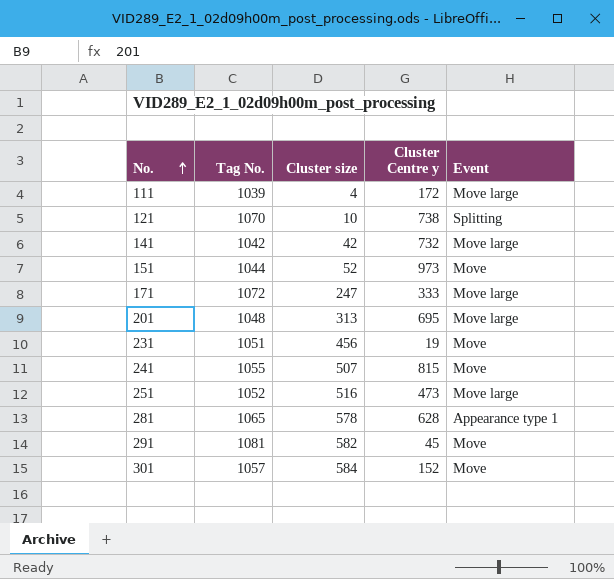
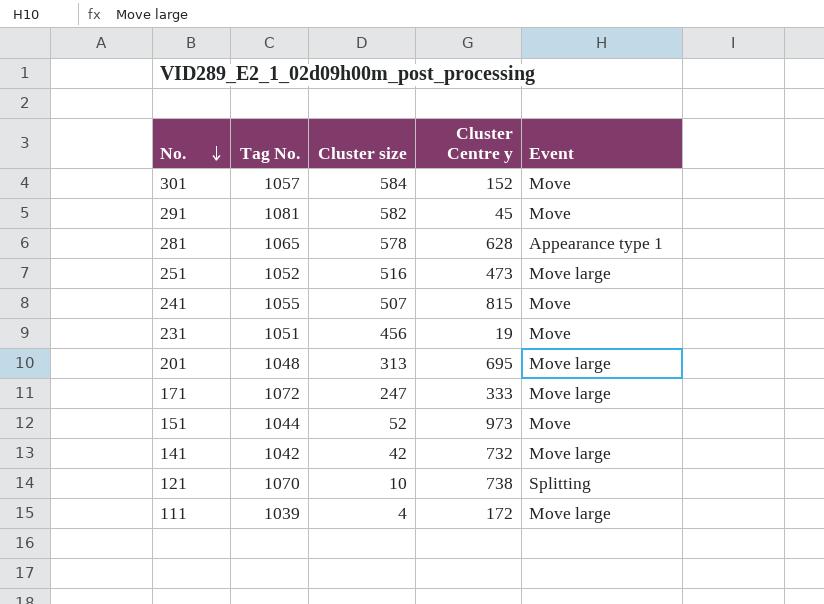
row order: No. ascending -> No. descending

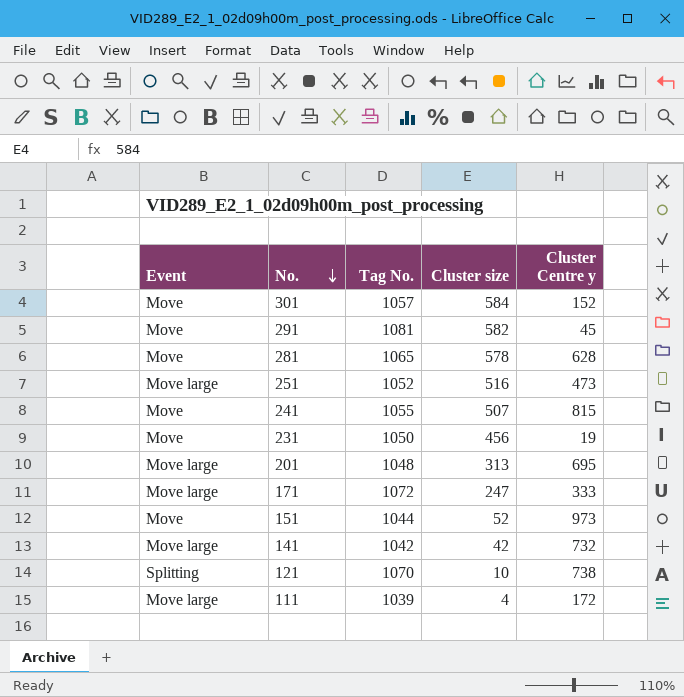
column Event | position: 5 -> 1
281 | Event: Appearance type 1 -> Move
231 | Tag No.: 1051 -> 1050

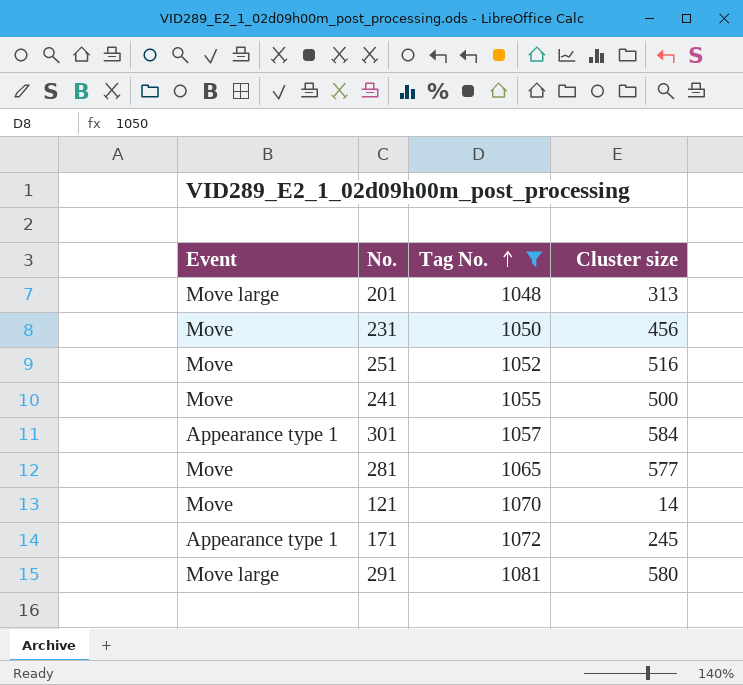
filter: none -> Tag No. >= 1048
row order: No. descending -> Tag No. ascending
column Cluster Centre y | position: 5 -> none
251 | Event: Move large -> Move
241 | Cluster size: 507 -> 500
301 | Event: Move -> Appearance type 1
281 | Cluster size: 578 -> 577
121 | Event: Splitting -> Move
121 | Cluster size: 10 -> 14
171 | Event: Move large -> Appearance type 1
171 | Cluster size: 247 -> 245
291 | Event: Move -> Move large
291 | Cluster size: 582 -> 580

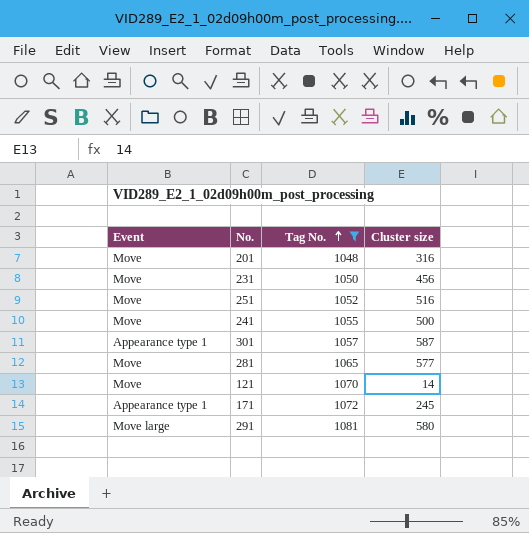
201 | Event: Move large -> Move
201 | Cluster size: 313 -> 316
301 | Cluster size: 584 -> 587

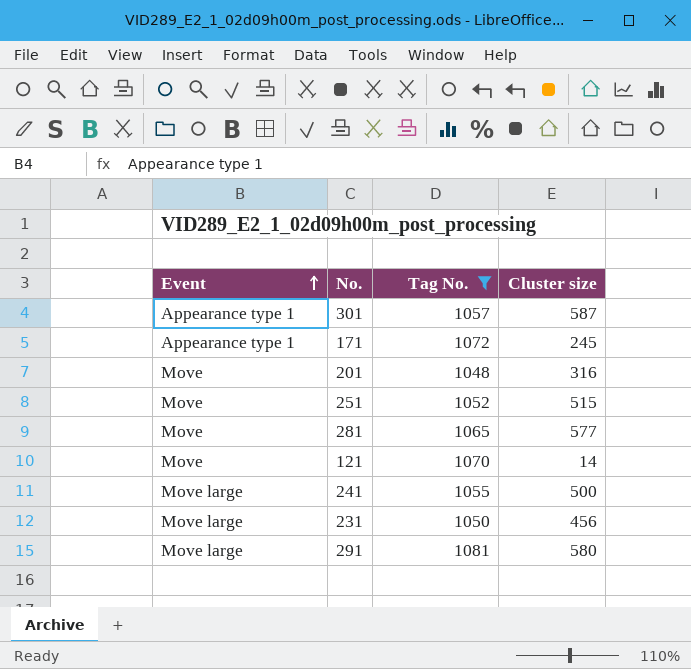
row order: Tag No. ascending -> Event ascending
251 | Cluster size: 516 -> 515
241 | Event: Move -> Move large
231 | Event: Move -> Move large

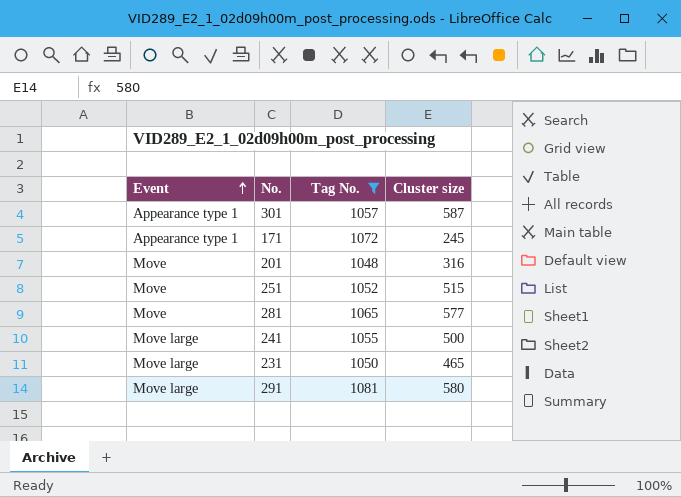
row 121: Move | 1070 | 14 -> none
231 | Cluster size: 456 -> 465

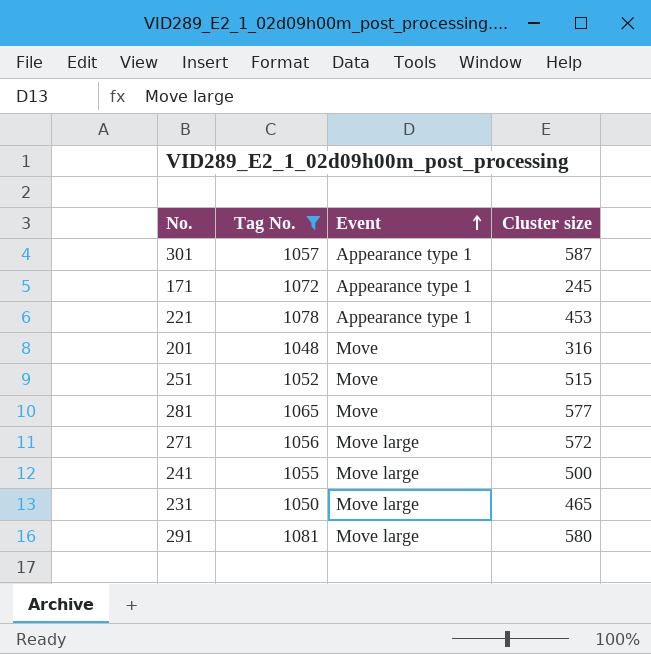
column Event | position: 1 -> 3
row 221: none -> 1078 | Appearance type 1 | 453
row 271: none -> 1056 | Move large | 572

